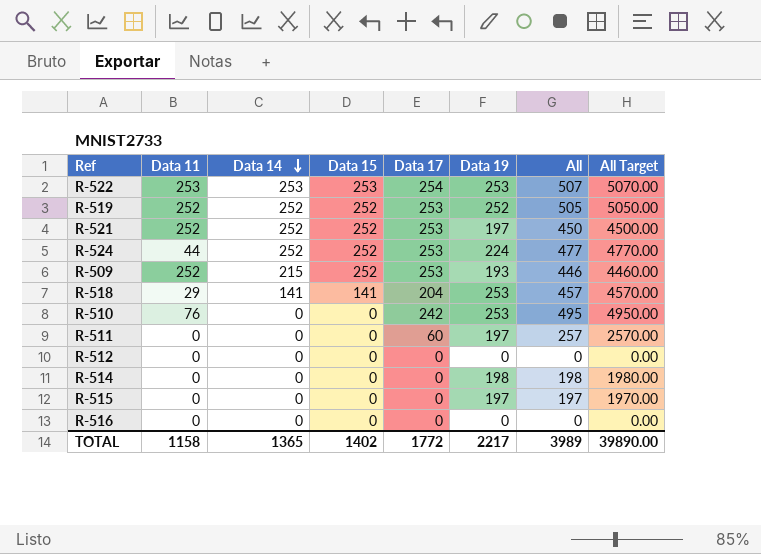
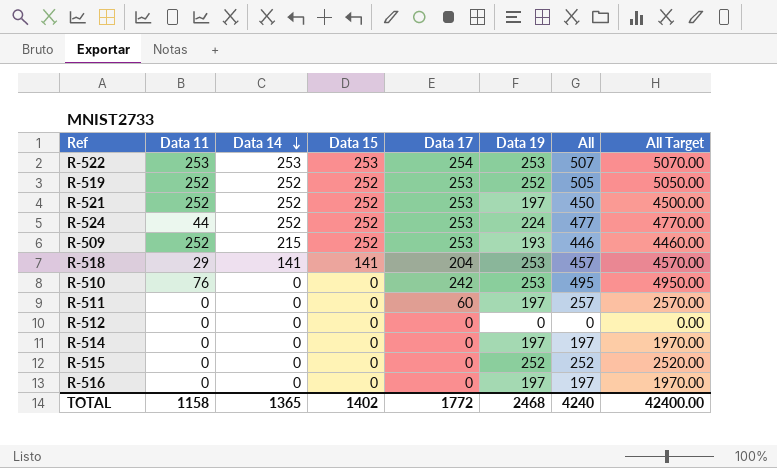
R-514 | Data 19: 198 -> 197
R-514 | All: 198 -> 197
R-514 | All Target: 1980.00 -> 1970.00
R-515 | Data 19: 197 -> 252
R-515 | All: 197 -> 252
R-515 | All Target: 1970.00 -> 2520.00
R-516 | Data 19: 0 -> 197
R-516 | All: 0 -> 197
R-516 | All Target: 0.00 -> 1970.00
TOTAL | Data 19: 2217 -> 2468
TOTAL | All: 3989 -> 4240
TOTAL | All Target: 39890.00 -> 42400.00

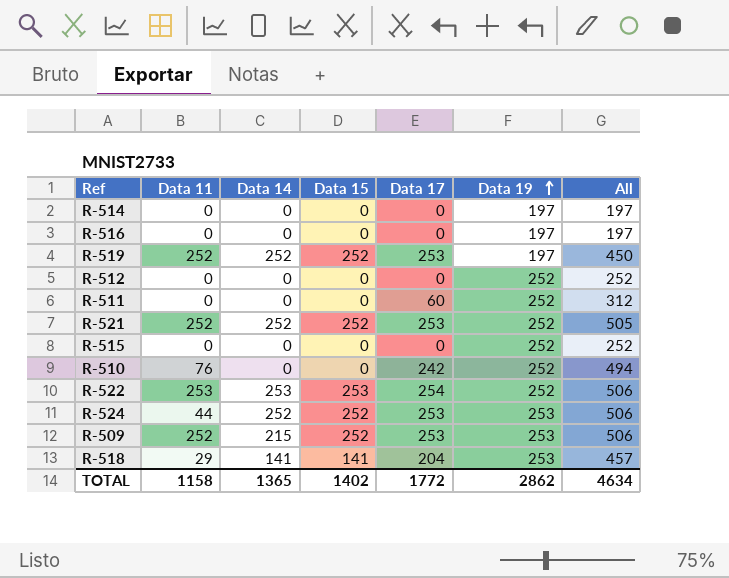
row order: Data 14 descending -> Data 19 ascending
column All Target | formula: [All] * 10 -> none
R-519 | Data 19: 252 -> 197
R-519 | All: 505 -> 450
R-512 | Data 19: 0 -> 252
R-512 | All: 0 -> 252
R-511 | Data 19: 197 -> 252
R-511 | All: 257 -> 312
R-521 | Data 19: 197 -> 252
R-521 | All: 450 -> 505
R-510 | Data 19: 253 -> 252
R-510 | All: 495 -> 494
R-522 | Data 19: 253 -> 252
R-522 | All: 507 -> 506
R-524 | Data 19: 224 -> 253
R-524 | All: 477 -> 506
R-509 | Data 19: 193 -> 253
R-509 | All: 446 -> 506
TOTAL | Data 19: 2468 -> 2862
TOTAL | All: 4240 -> 4634

